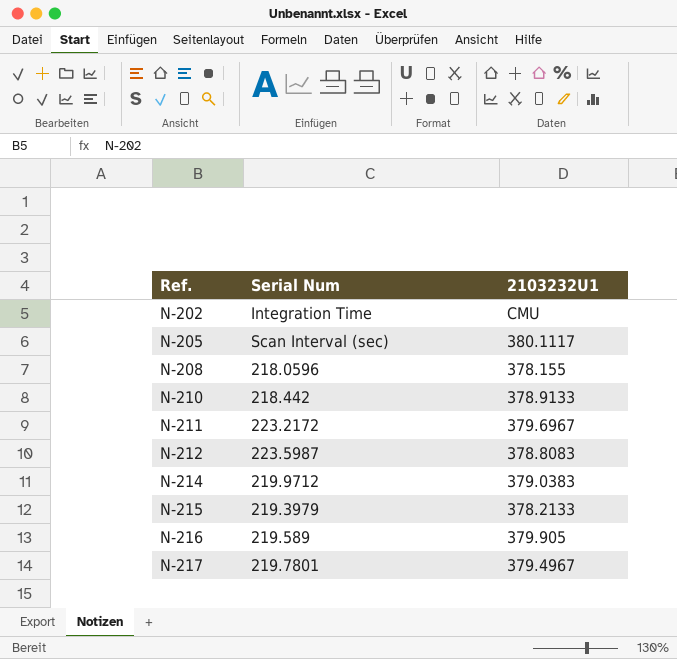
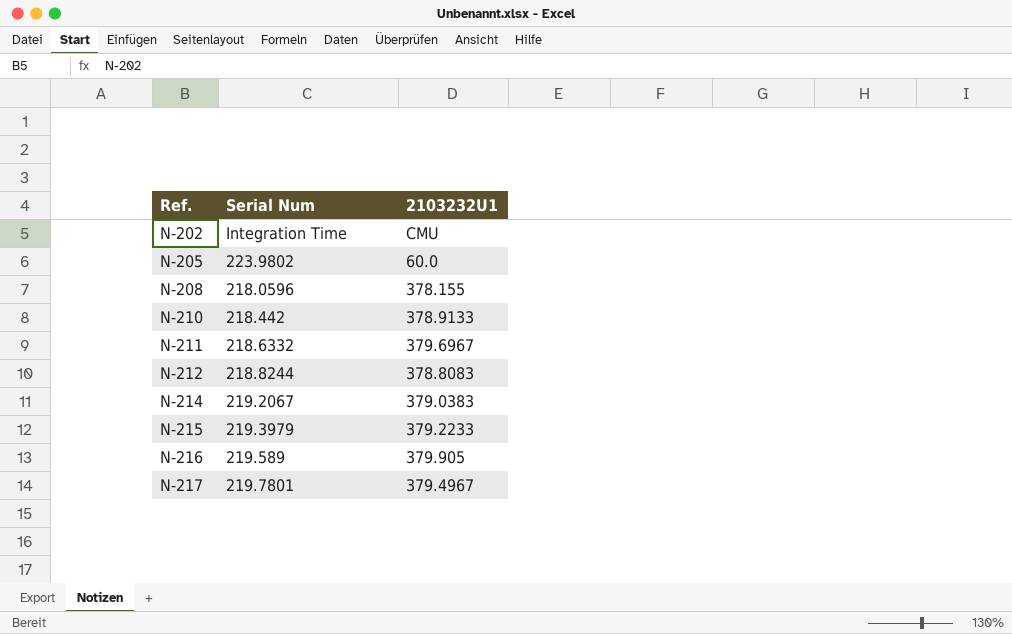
N-205 | Serial Num: Scan Interval (sec) -> 223.9802
N-205 | 2103232U1: 380.1117 -> 60.0
N-211 | Serial Num: 223.2172 -> 218.6332
N-212 | Serial Num: 223.5987 -> 218.8244
N-214 | Serial Num: 219.9712 -> 219.2067
N-215 | 2103232U1: 378.2133 -> 379.2233

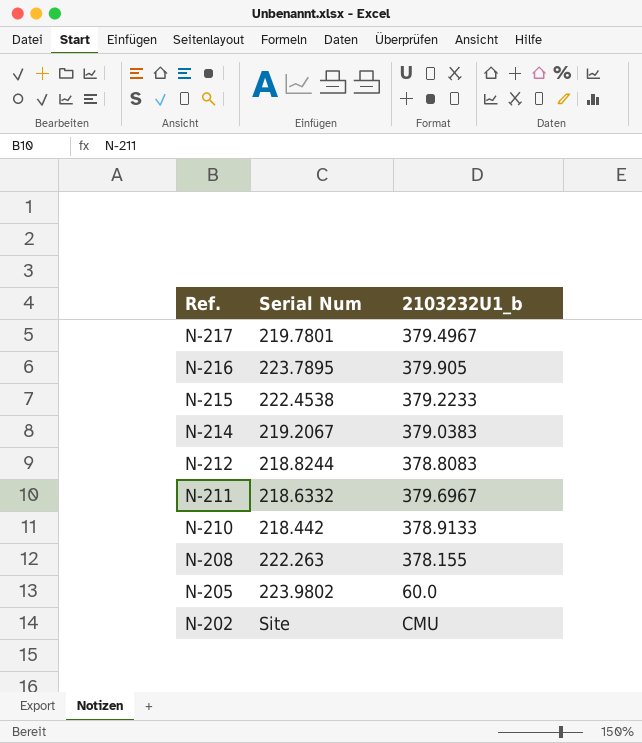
row order: Ref. ascending -> Ref. descending
column name: 2103232U1 -> 2103232U1_b
N-216 | Serial Num: 219.589 -> 223.7895
N-215 | Serial Num: 219.3979 -> 222.4538
N-208 | Serial Num: 218.0596 -> 222.263
N-202 | Serial Num: Integration Time -> Site

